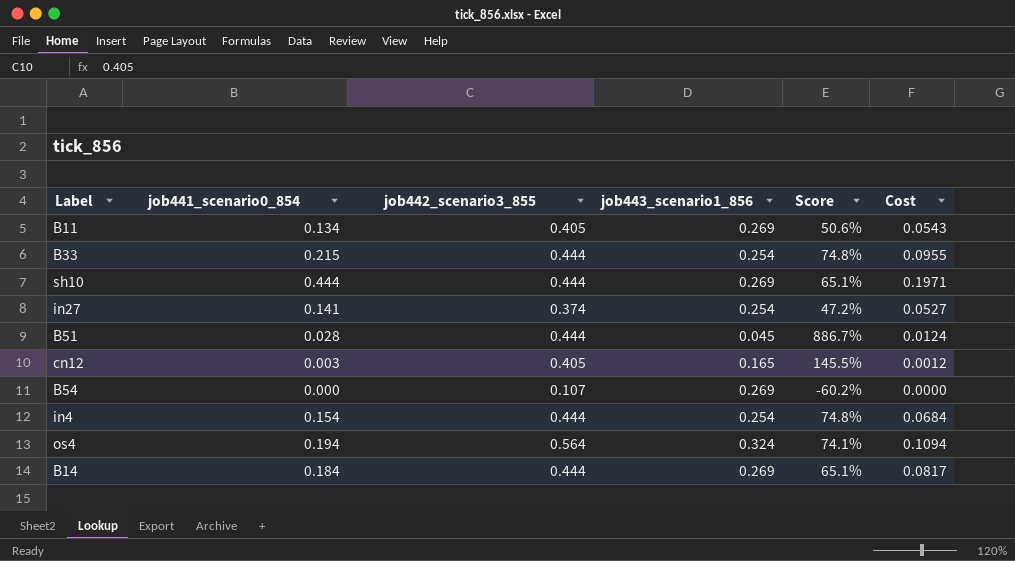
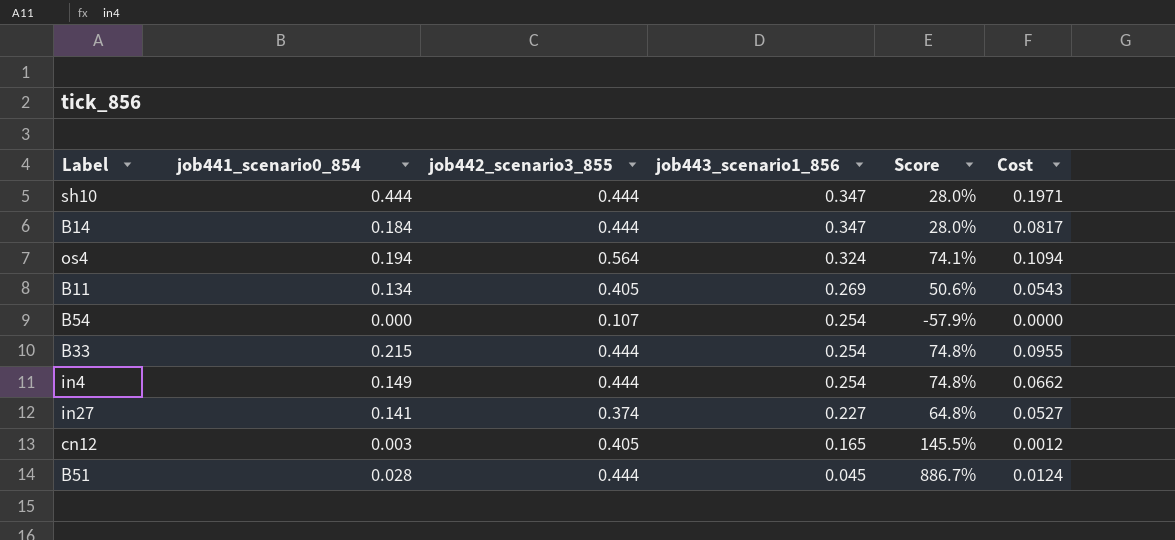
row order: none -> job443_scenario1_856 descending
sh10 | job443_scenario1_856: 0.269 -> 0.347
sh10 | Score: 65.1% -> 28.0%
B14 | job443_scenario1_856: 0.269 -> 0.347
B14 | Score: 65.1% -> 28.0%
B54 | job443_scenario1_856: 0.269 -> 0.254
B54 | Score: -60.2% -> -57.9%
in4 | job441_scenario0_854: 0.154 -> 0.149
in4 | Cost: 0.0684 -> 0.0662
in27 | job443_scenario1_856: 0.254 -> 0.227
in27 | Score: 47.2% -> 64.8%

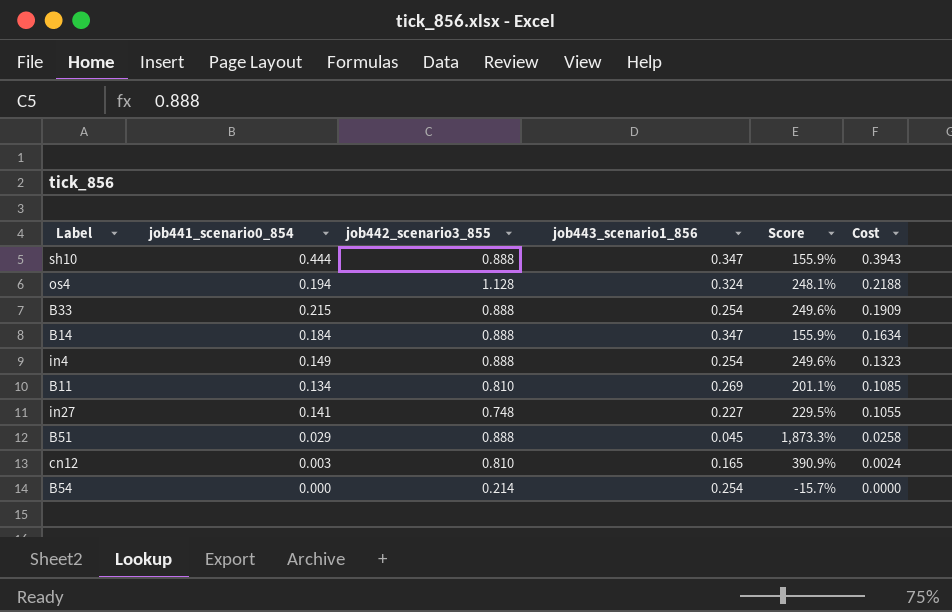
row order: job443_scenario1_856 descending -> Cost descending
sh10 | job442_scenario3_855: 0.444 -> 0.888
sh10 | Score: 28.0% -> 155.9%
sh10 | Cost: 0.1971 -> 0.3943
os4 | job442_scenario3_855: 0.564 -> 1.128
os4 | Score: 74.1% -> 248.1%
os4 | Cost: 0.1094 -> 0.2188
B33 | job442_scenario3_855: 0.444 -> 0.888
B33 | Score: 74.8% -> 249.6%
B33 | Cost: 0.0955 -> 0.1909
B14 | job442_scenario3_855: 0.444 -> 0.888
B14 | Score: 28.0% -> 155.9%
B14 | Cost: 0.0817 -> 0.1634
in4 | job442_scenario3_855: 0.444 -> 0.888
in4 | Score: 74.8% -> 249.6%
in4 | Cost: 0.0662 -> 0.1323
B11 | job442_scenario3_855: 0.405 -> 0.810
B11 | Score: 50.6% -> 201.1%
B11 | Cost: 0.0543 -> 0.1085
in27 | job442_scenario3_855: 0.374 -> 0.748
in27 | Score: 64.8% -> 229.5%
in27 | Cost: 0.0527 -> 0.1055
B51 | job441_scenario0_854: 0.028 -> 0.029
B51 | job442_scenario3_855: 0.444 -> 0.888
B51 | Score: 886.7% -> 1,873.3%
B51 | Cost: 0.0124 -> 0.0258
cn12 | job442_scenario3_855: 0.405 -> 0.810
cn12 | Score: 145.5% -> 390.9%
cn12 | Cost: 0.0012 -> 0.0024
B54 | job442_scenario3_855: 0.107 -> 0.214
B54 | Score: -57.9% -> -15.7%

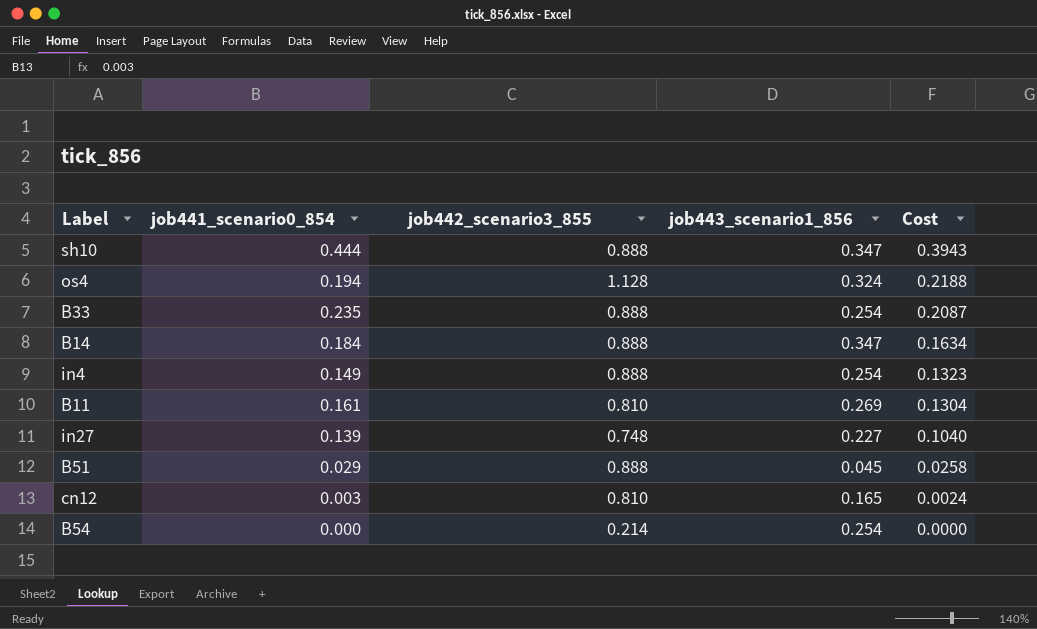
column Score | formula: ([job442_scenario3_855] - [job443_scenario1_856]) / [job443_scenario1_856] -> none
B33 | job441_scenario0_854: 0.215 -> 0.235
B33 | Cost: 0.1909 -> 0.2087
B11 | job441_scenario0_854: 0.134 -> 0.161
B11 | Cost: 0.1085 -> 0.1304
in27 | job441_scenario0_854: 0.141 -> 0.139
in27 | Cost: 0.1055 -> 0.1040

